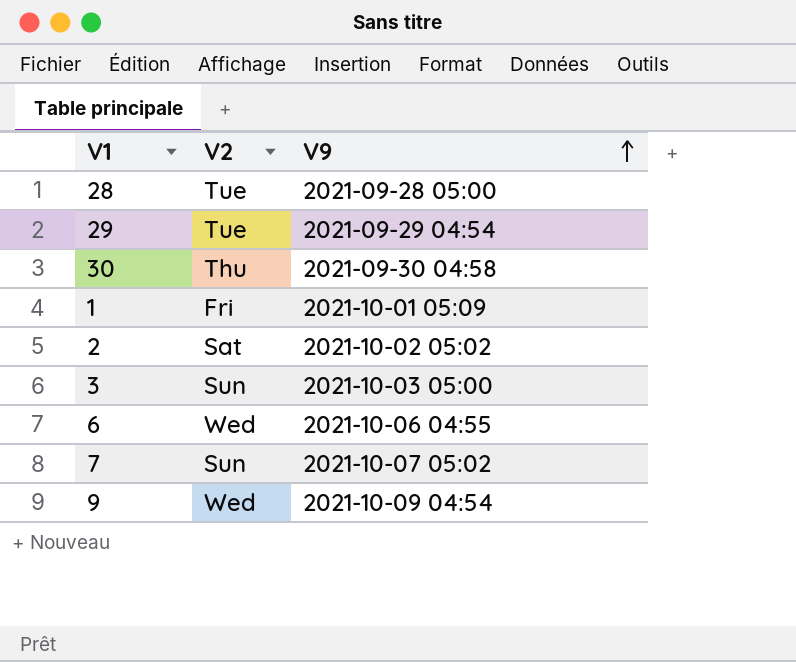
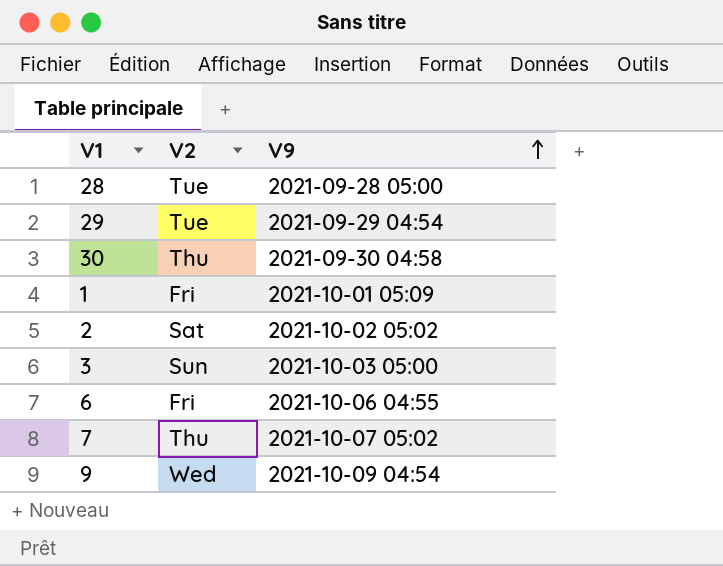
6 | V2: Wed -> Fri
7 | V2: Sun -> Thu

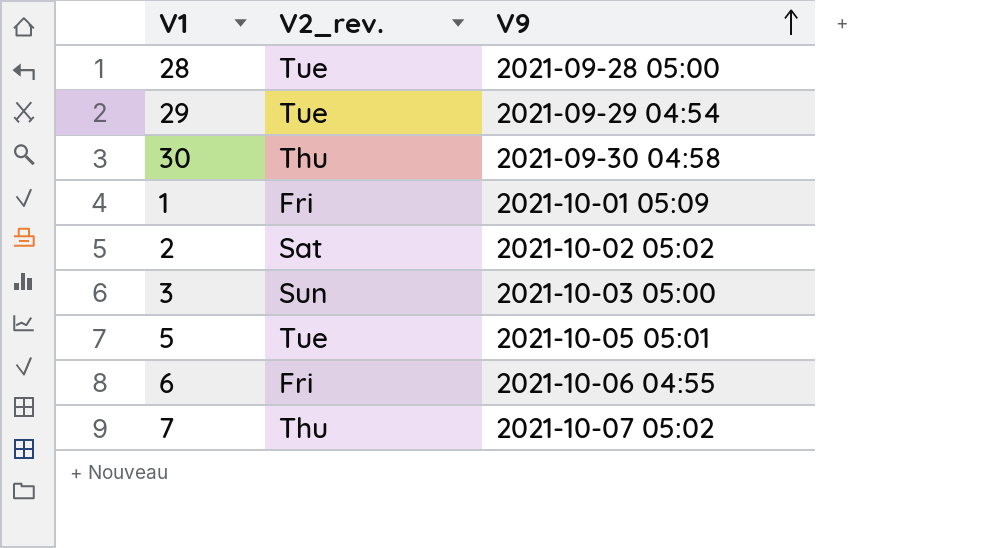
column name: V2 -> V2_rev.
row 9: Wed | 2021-10-09 04:54 -> none
row 5: none -> Tue | 2021-10-05 05:01

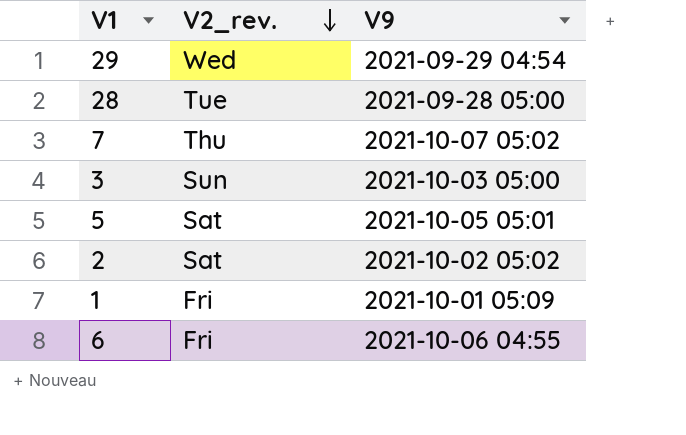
row order: V9 ascending -> V2_rev. descending
row 30: Thu | 2021-09-30 04:58 -> none
29 | V2_rev.: Tue -> Wed
5 | V2_rev.: Tue -> Sat

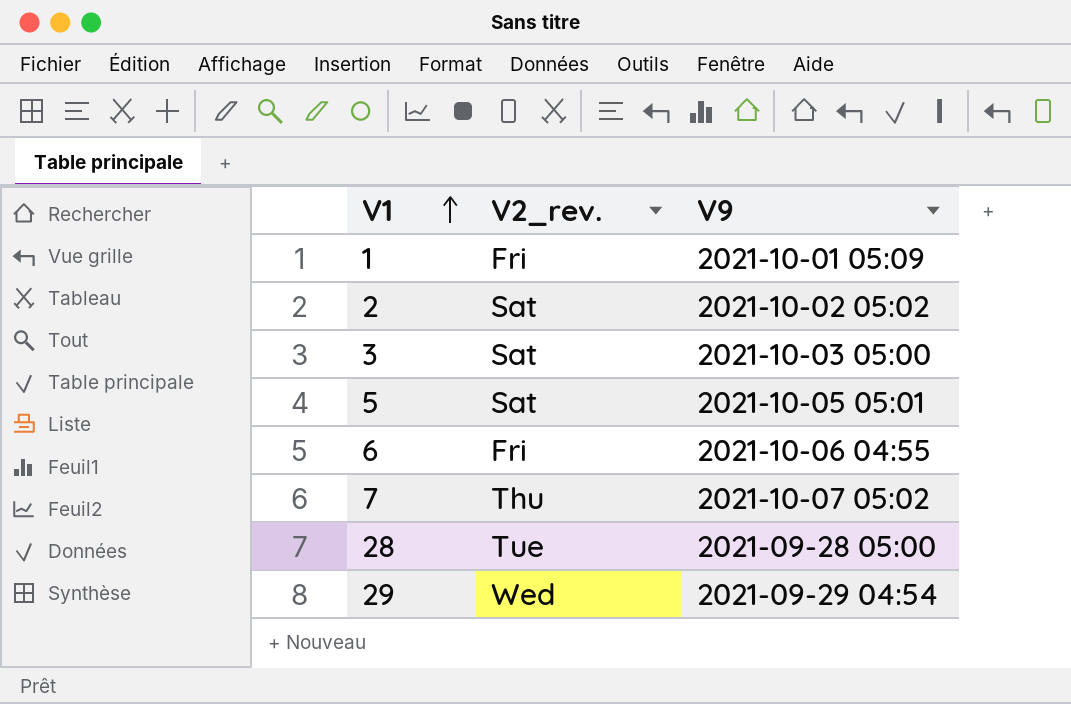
row order: V2_rev. descending -> V1 ascending
3 | V2_rev.: Sun -> Sat

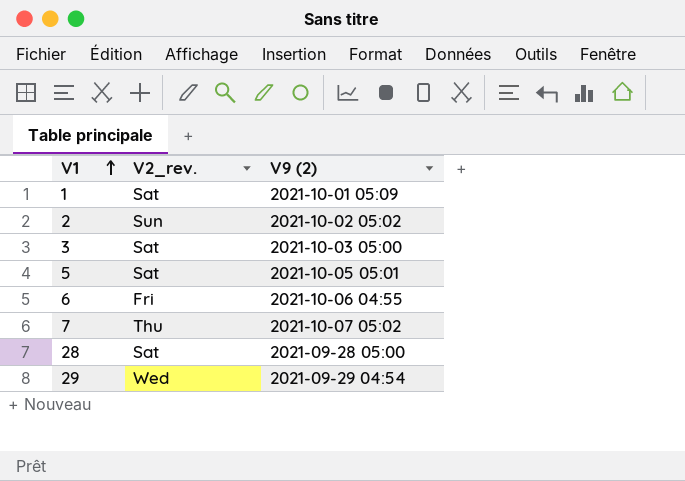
column name: V9 -> V9 (2)
1 | V2_rev.: Fri -> Sat
2 | V2_rev.: Sat -> Sun
28 | V2_rev.: Tue -> Sat

